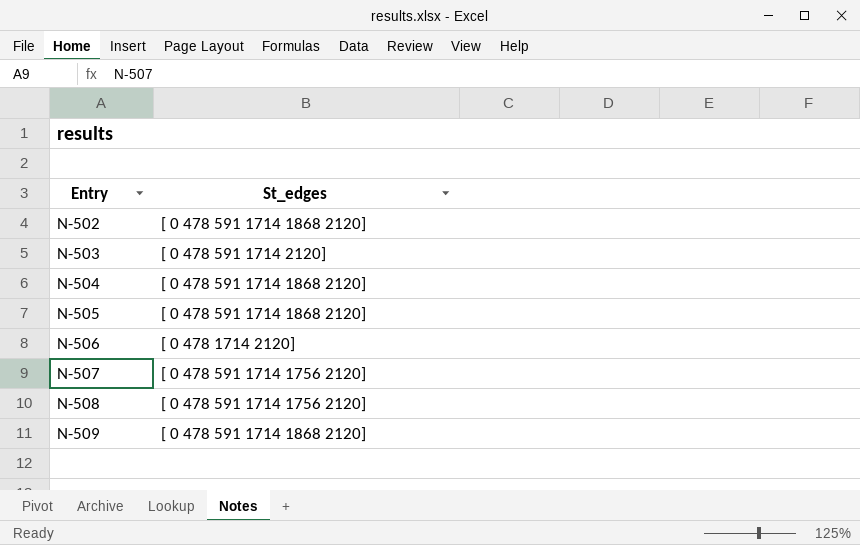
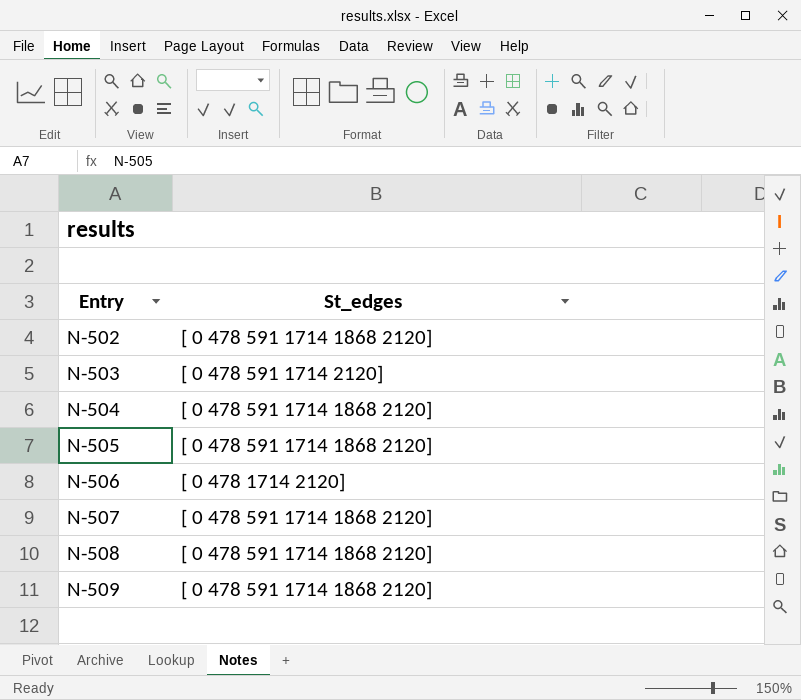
N-507 | St_edges: [ 0 478 591 1714 1756 2120] -> [ 0 478 591 1714 1868 2120]
N-508 | St_edges: [ 0 478 591 1714 1756 2120] -> [ 0 478 591 1714 1868 2120]

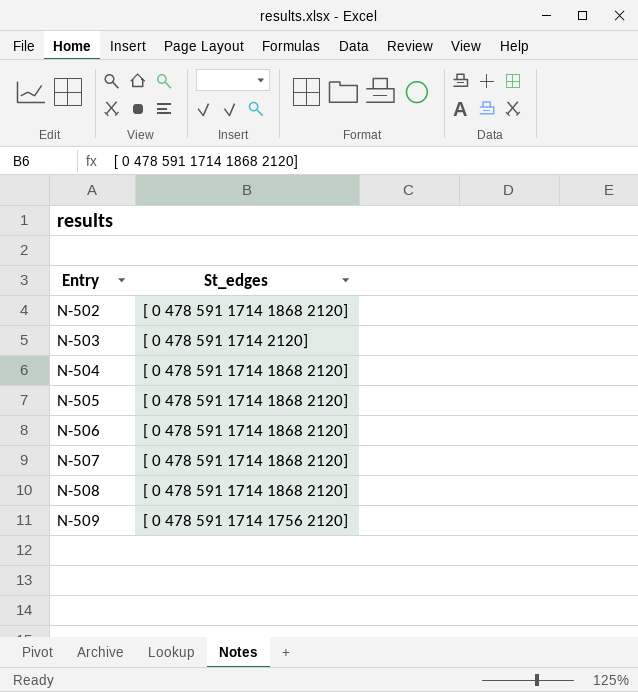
N-506 | St_edges: [ 0 478 1714 2120] -> [ 0 478 591 1714 1868 2120]
N-509 | St_edges: [ 0 478 591 1714 1868 2120] -> [ 0 478 591 1714 1756 2120]

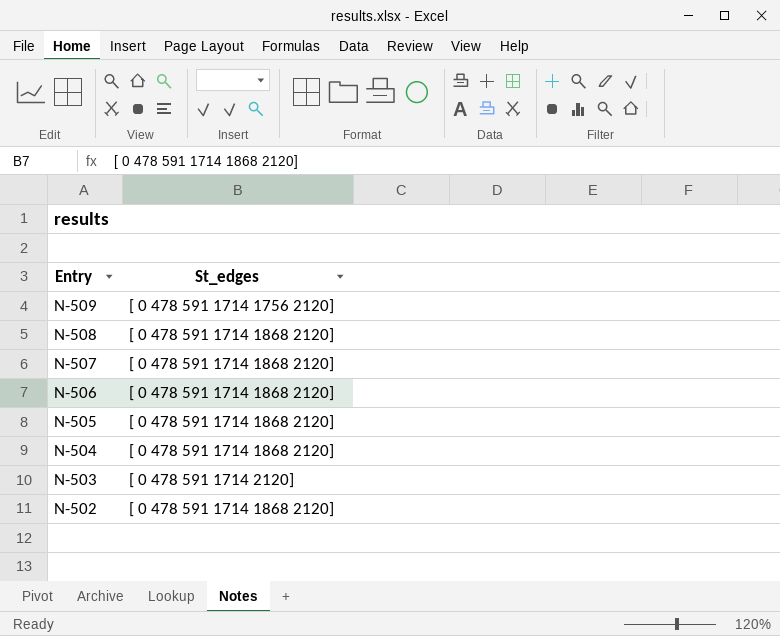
row order: Entry ascending -> Entry descending

